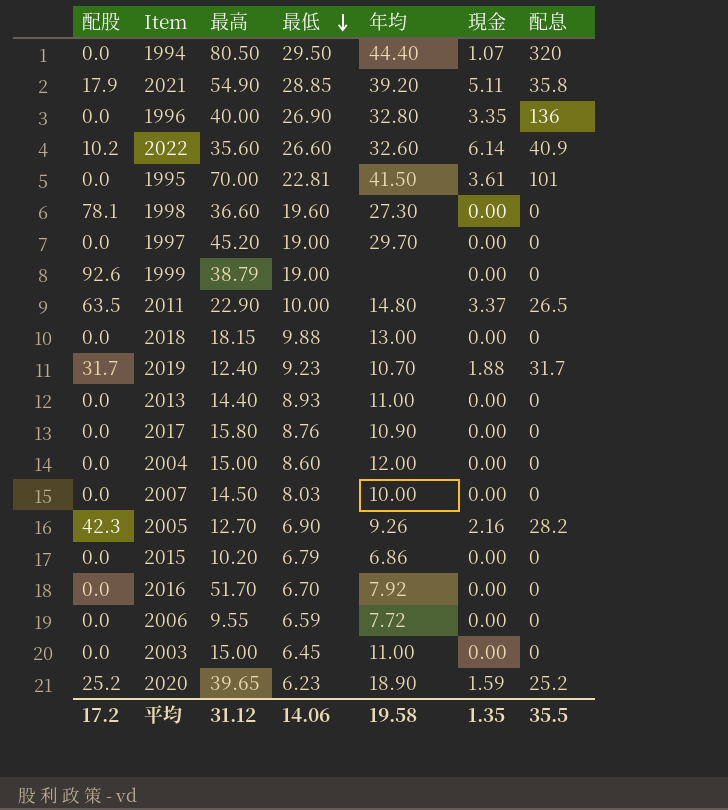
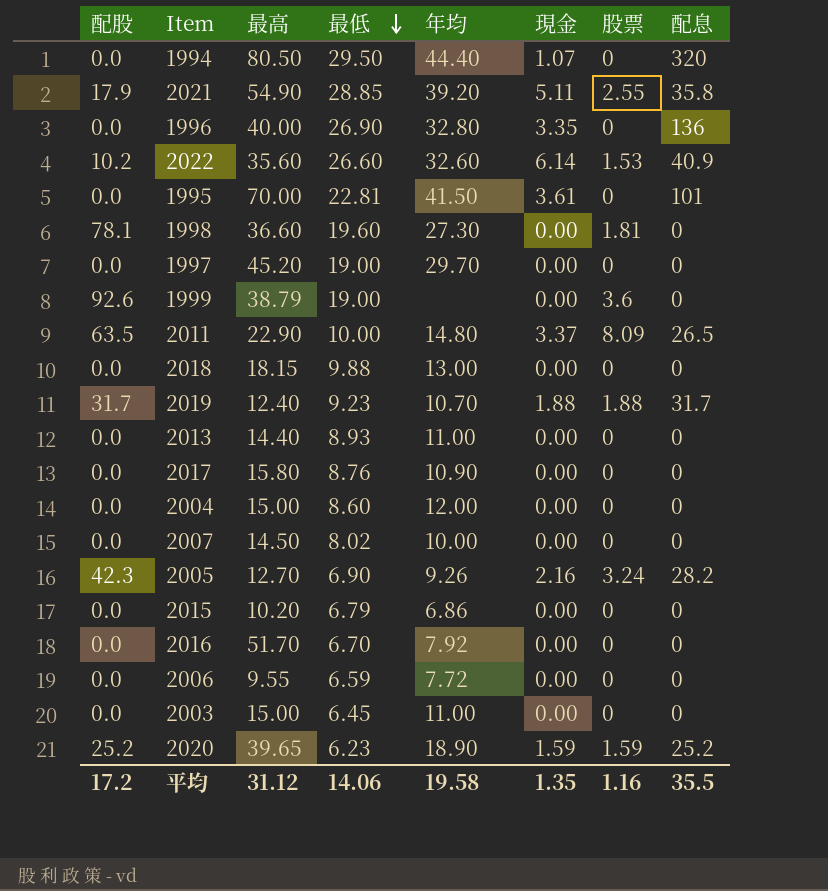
column 股票 | position: none -> 7
2007 | 最低: 8.03 -> 8.02

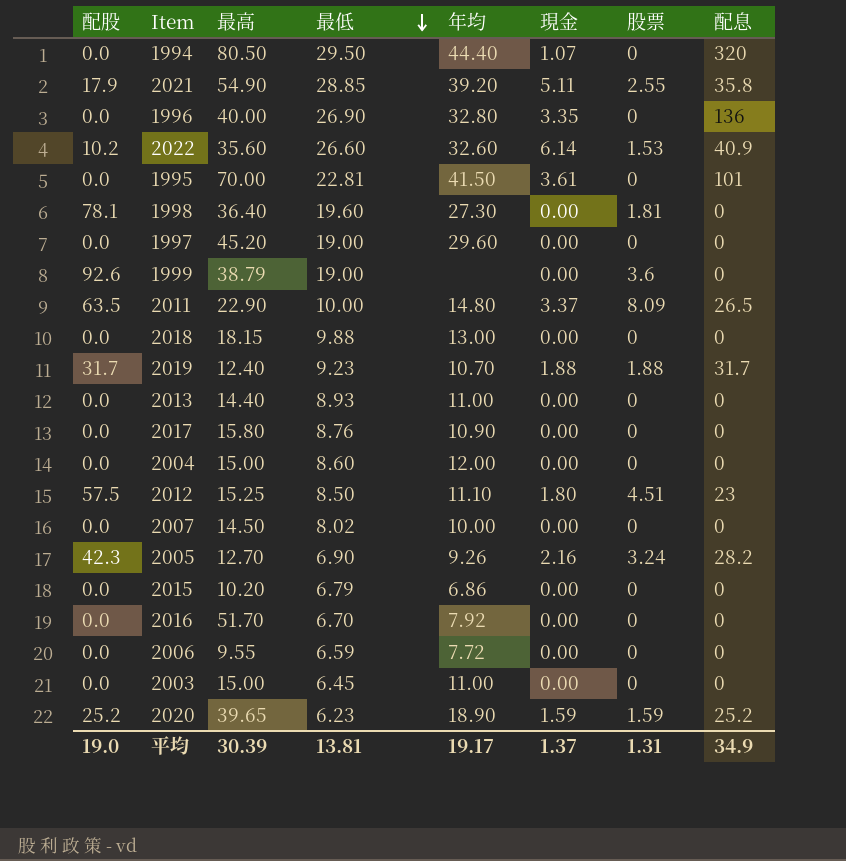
1998 | 最高: 36.60 -> 36.40
1997 | 年均: 29.70 -> 29.60
row 2012: none -> 57.5 | 15.25 | 8.50 | 11.10 | 1.80 | 4.51 | 23
平均 | 配股: 17.2 -> 19.0
平均 | 最高: 31.12 -> 30.39
平均 | 最低: 14.06 -> 13.81
平均 | 年均: 19.58 -> 19.17
平均 | 現金: 1.35 -> 1.37
平均 | 股票: 1.16 -> 1.31
平均 | 配息: 35.5 -> 34.9

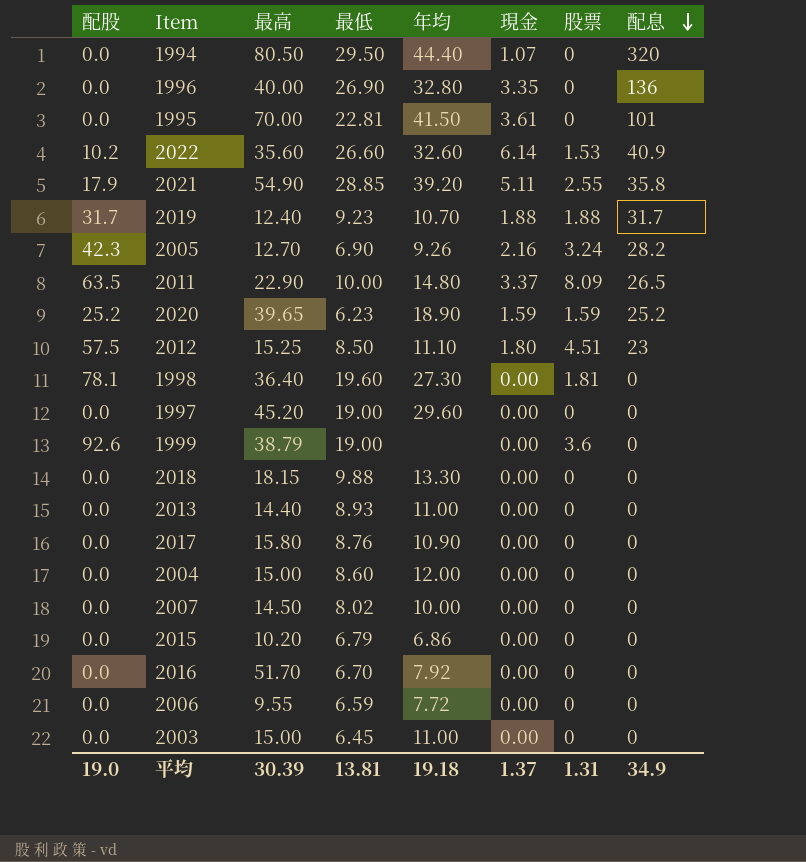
row order: 最低 descending -> 配息 descending
2018 | 年均: 13.00 -> 13.30
平均 | 年均: 19.17 -> 19.18

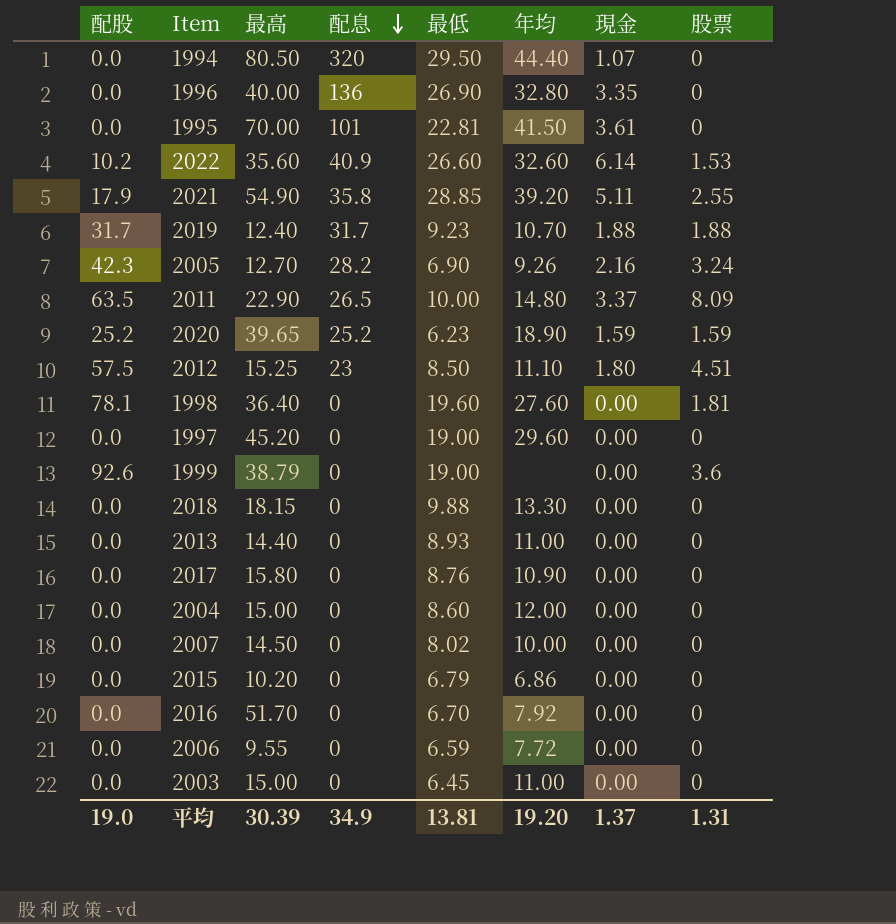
column 配息 | position: 8 -> 4
1998 | 年均: 27.30 -> 27.60
平均 | 年均: 19.18 -> 19.20

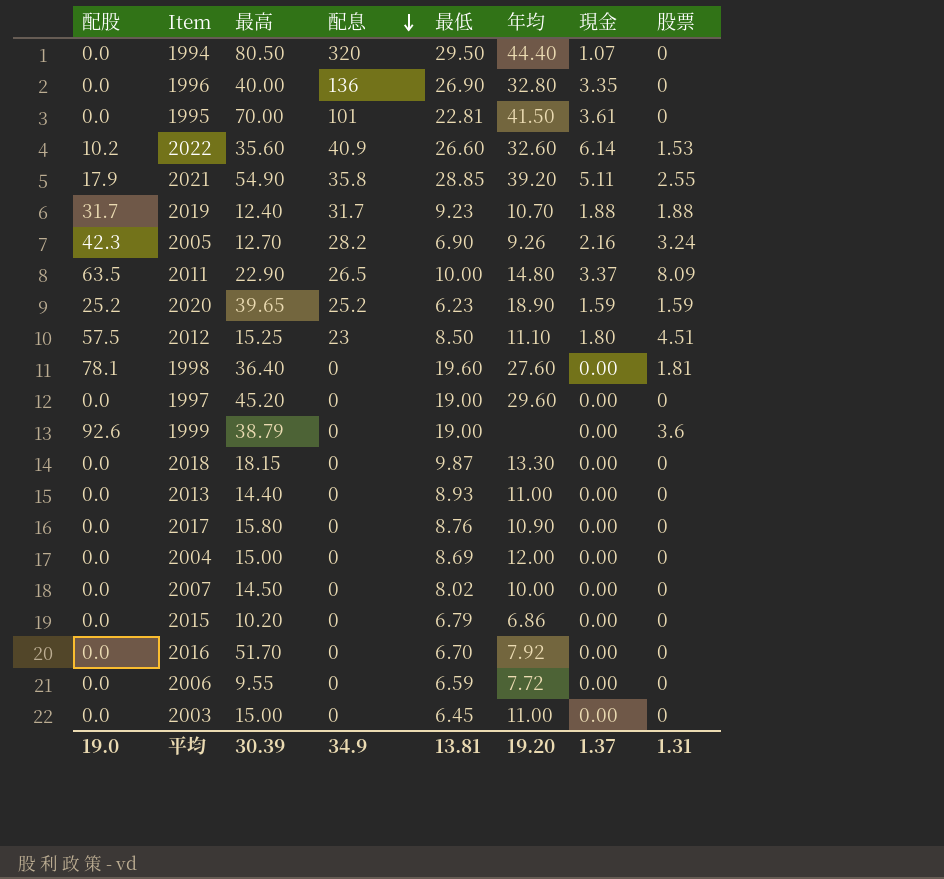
2018 | 最低: 9.88 -> 9.87
2004 | 最低: 8.60 -> 8.69

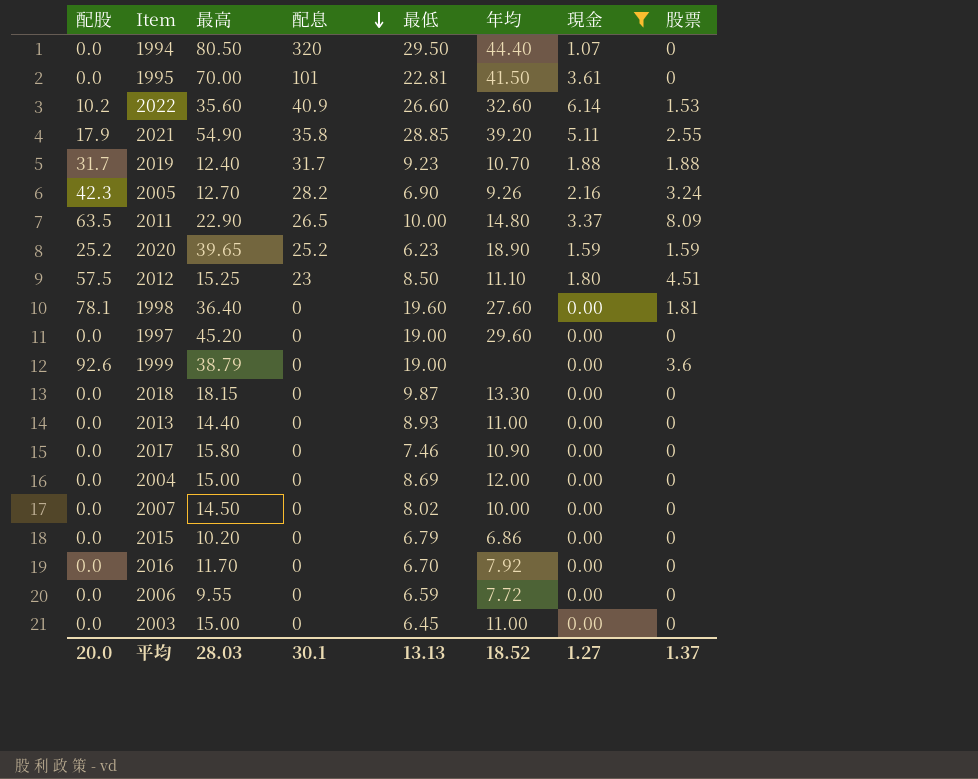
filter: none -> 現金 != 3.35
2017 | 最低: 8.76 -> 7.46
2016 | 最高: 51.70 -> 11.70
平均 | 配股: 19.0 -> 20.0
平均 | 最高: 30.39 -> 28.03
平均 | 配息: 34.9 -> 30.1
平均 | 最低: 13.81 -> 13.13
平均 | 年均: 19.20 -> 18.52
平均 | 現金: 1.37 -> 1.27
平均 | 股票: 1.31 -> 1.37

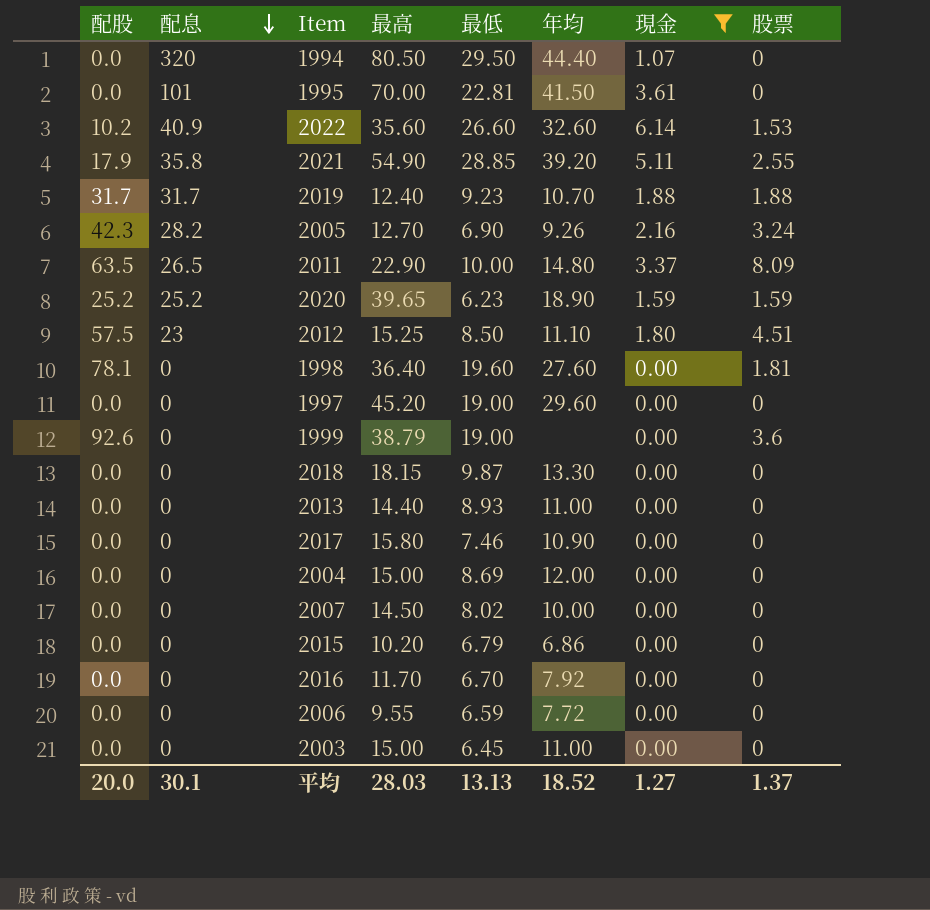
column 配息 | position: 4 -> 2

